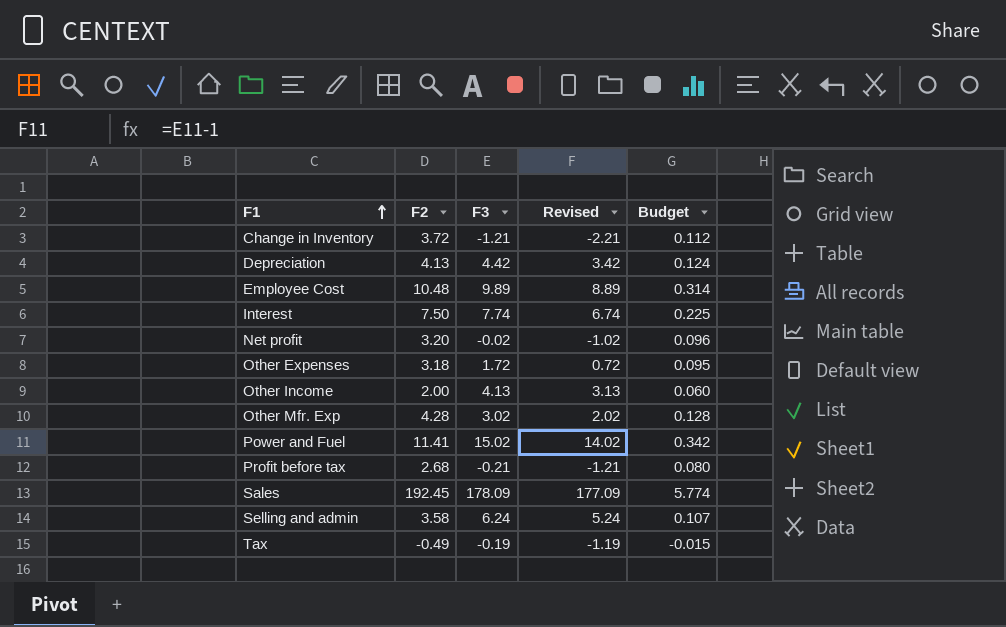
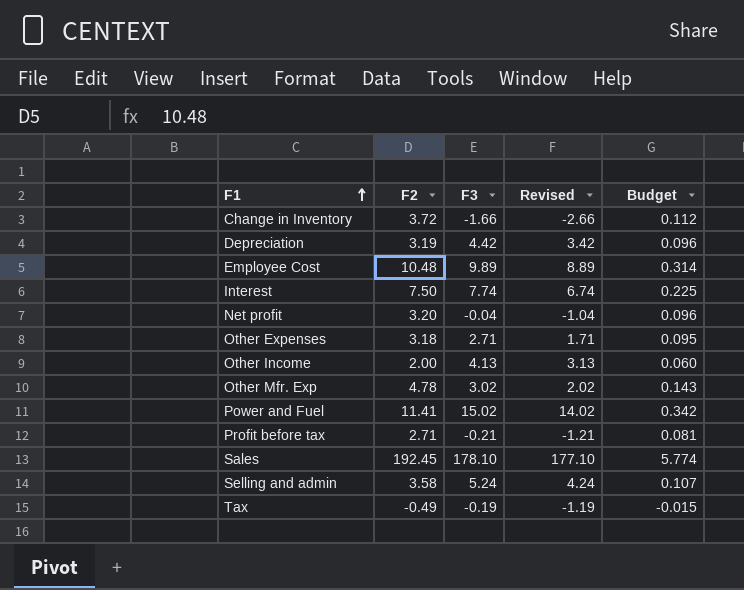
Change in Inventory | F3: -1.21 -> -1.66
Change in Inventory | Revised: -2.21 -> -2.66
Depreciation | F2: 4.13 -> 3.19
Depreciation | Budget: 0.124 -> 0.096
Net profit | F3: -0.02 -> -0.04
Net profit | Revised: -1.02 -> -1.04
Other Expenses | F3: 1.72 -> 2.71
Other Expenses | Revised: 0.72 -> 1.71
Other Mfr. Exp | F2: 4.28 -> 4.78
Other Mfr. Exp | Budget: 0.128 -> 0.143
Profit before tax | F2: 2.68 -> 2.71
Profit before tax | Budget: 0.080 -> 0.081
Sales | F3: 178.09 -> 178.10
Sales | Revised: 177.09 -> 177.10
Selling and admin | F3: 6.24 -> 5.24
Selling and admin | Revised: 5.24 -> 4.24

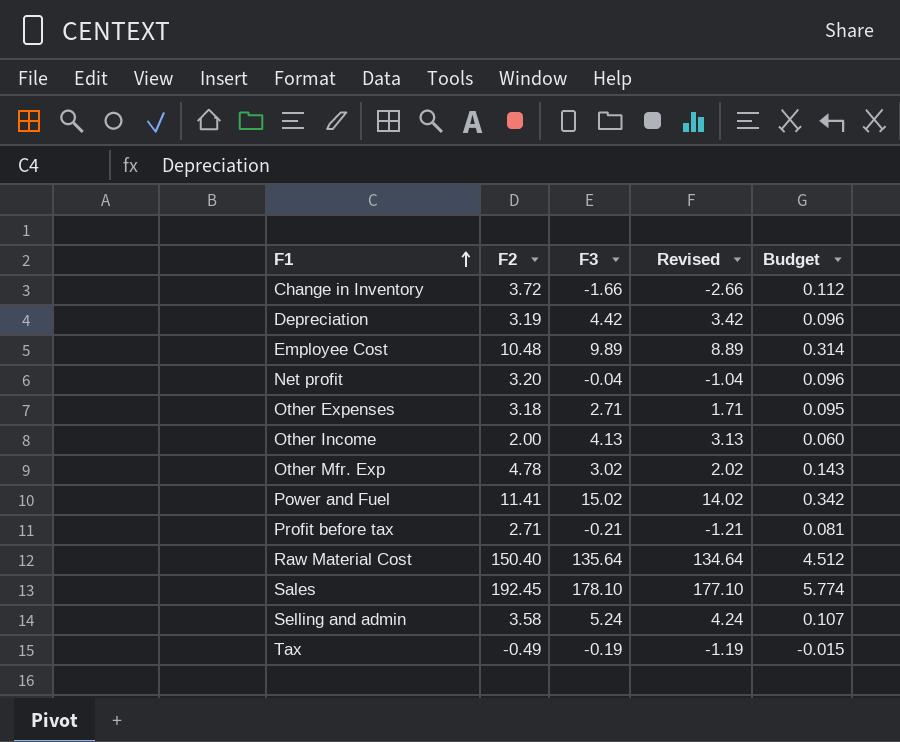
row Interest: 7.50 | 7.74 | 6.74 | 0.225 -> none
row Raw Material Cost: none -> 150.40 | 135.64 | 134.64 | 4.512

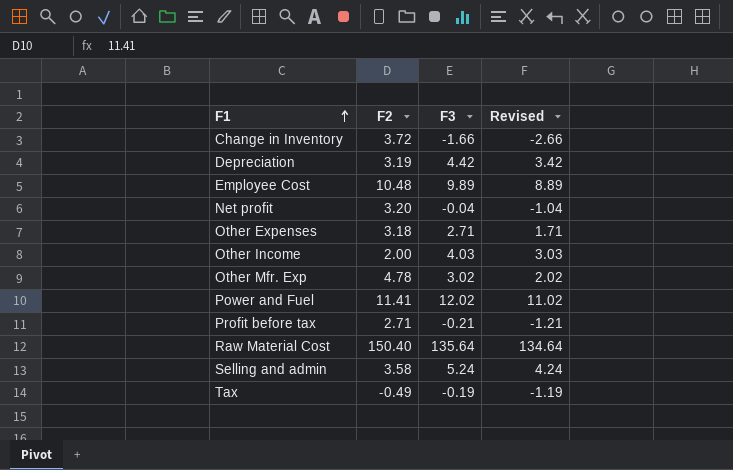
column Budget | formula: [F2] * 0.03 -> none
row Sales: 192.45 | 178.10 | 177.10 | 5.774 -> none
Other Income | F3: 4.13 -> 4.03
Other Income | Revised: 3.13 -> 3.03
Power and Fuel | F3: 15.02 -> 12.02
Power and Fuel | Revised: 14.02 -> 11.02

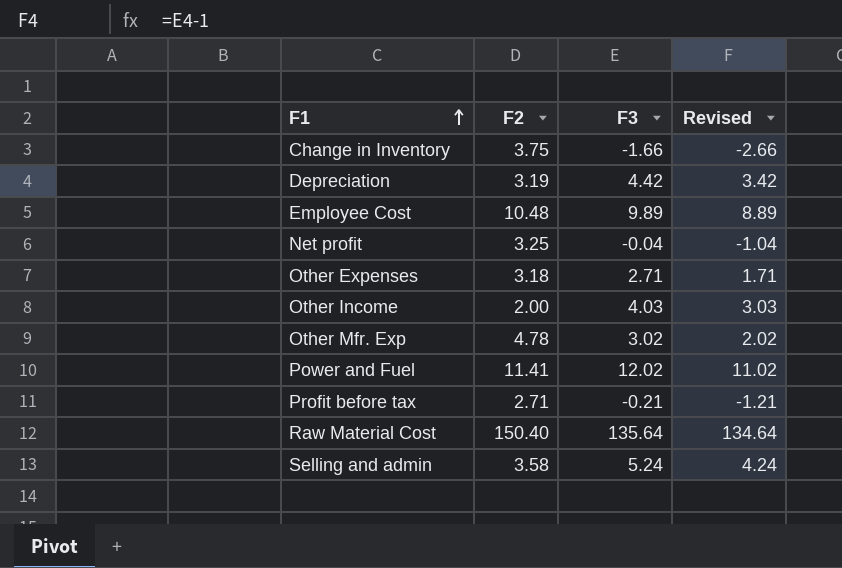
row Tax: -0.49 | -0.19 | -1.19 -> none
Change in Inventory | F2: 3.72 -> 3.75
Net profit | F2: 3.20 -> 3.25

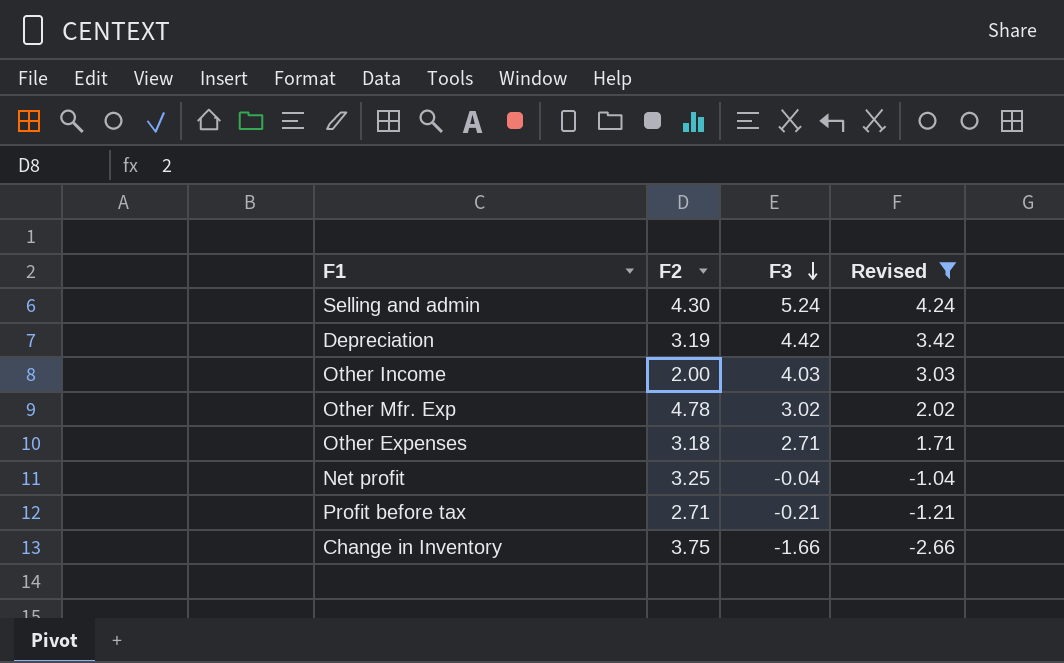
filter: none -> Revised <= 4.24
row order: F1 ascending -> F3 descending
Selling and admin | F2: 3.58 -> 4.30

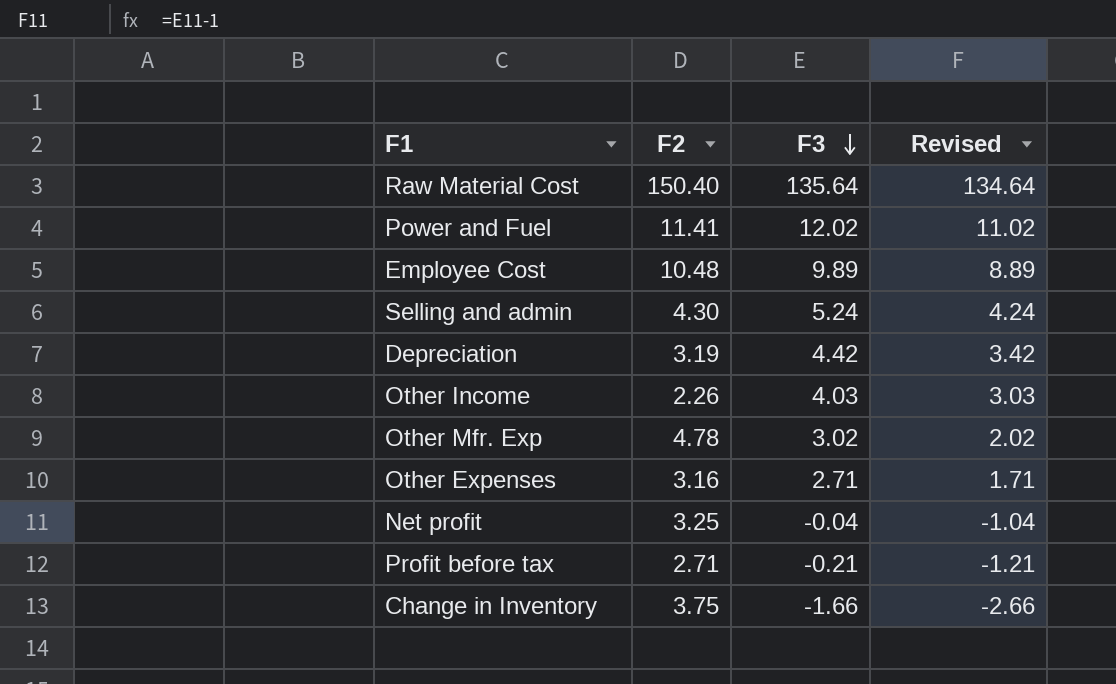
filter: Revised <= 4.24 -> none
Other Income | F2: 2.00 -> 2.26
Other Expenses | F2: 3.18 -> 3.16

